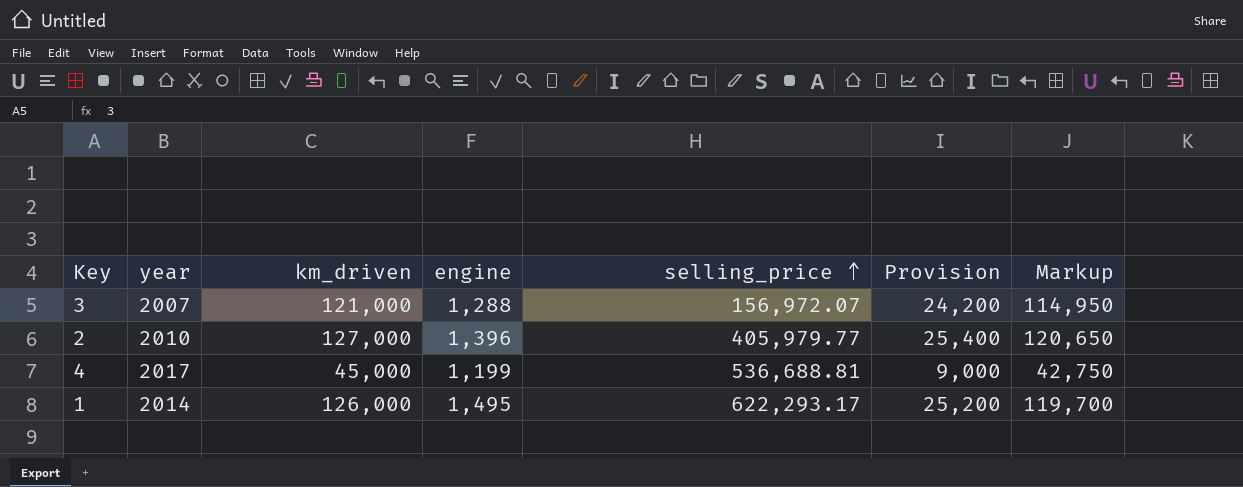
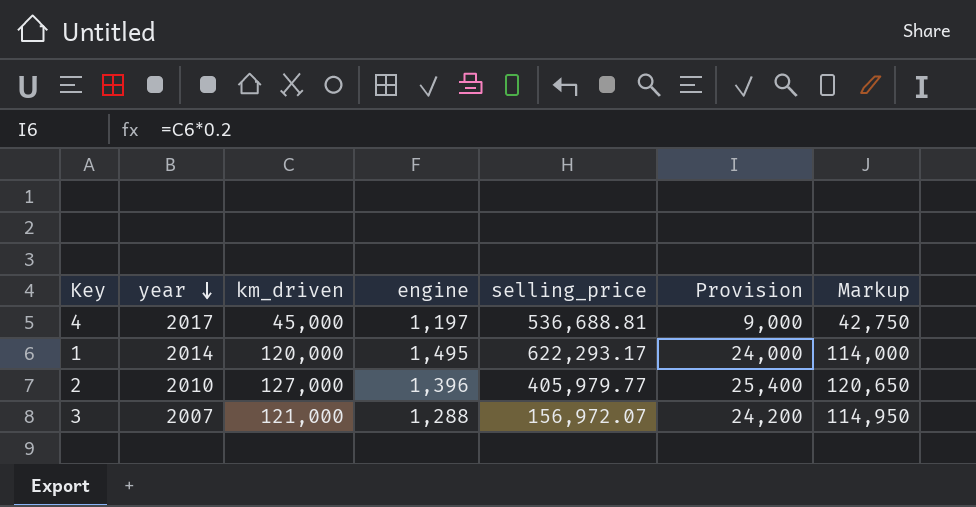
row order: selling_price ascending -> year descending
4 | engine: 1,199 -> 1,197
1 | km_driven: 126,000 -> 120,000
1 | Provision: 25,200 -> 24,000
1 | Markup: 119,700 -> 114,000

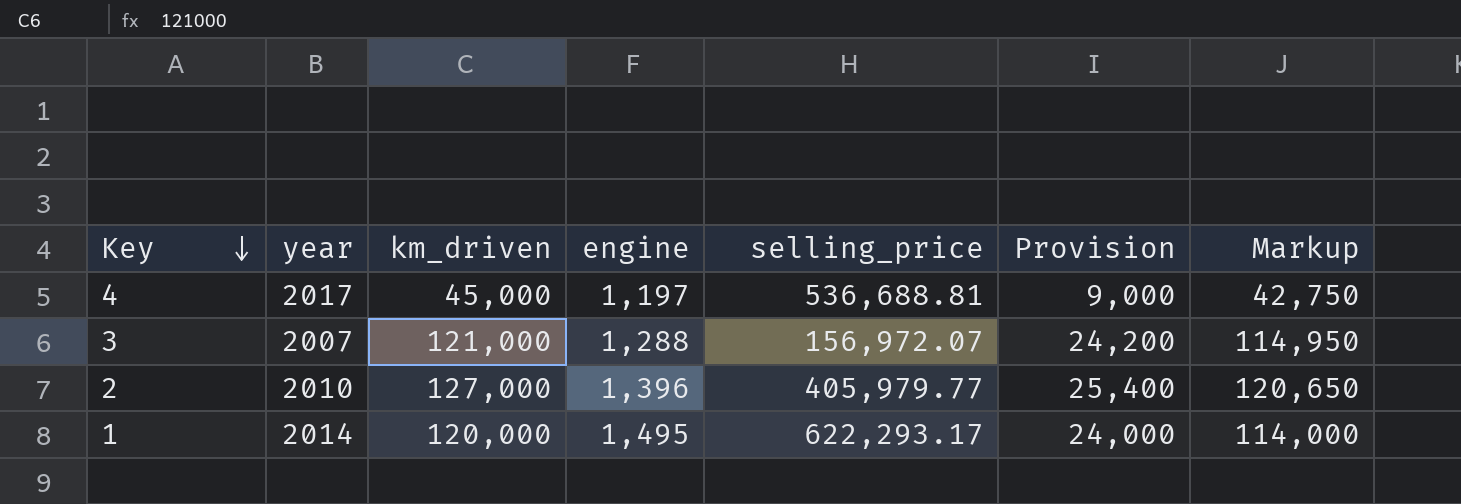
row order: year descending -> Key descending

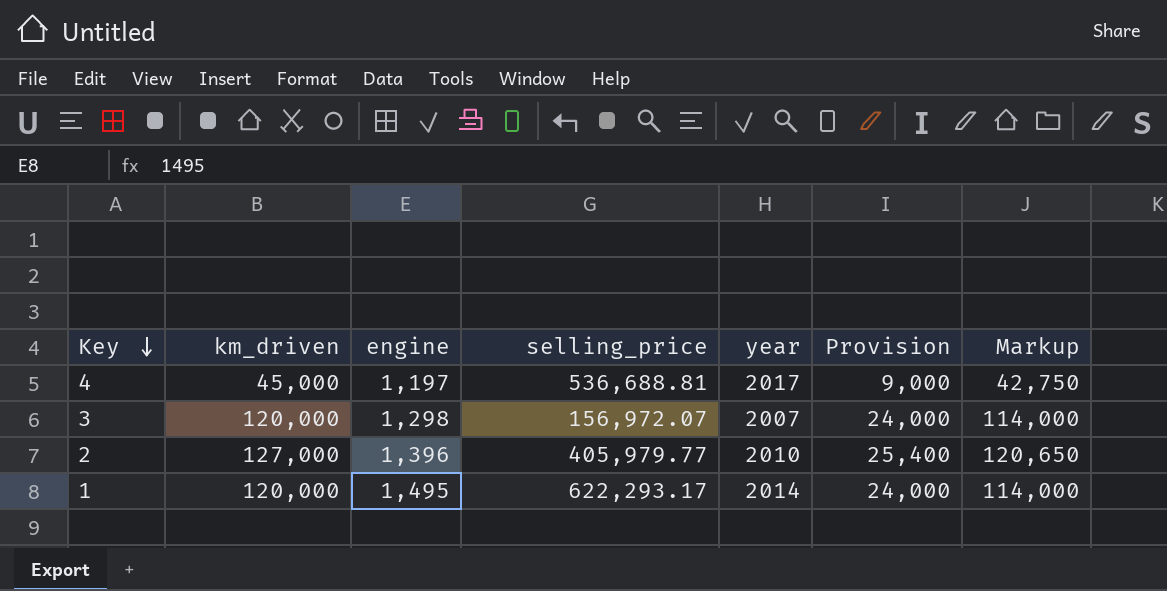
column year | position: 2 -> 5
3 | km_driven: 121,000 -> 120,000
3 | engine: 1,288 -> 1,298
3 | Provision: 24,200 -> 24,000
3 | Markup: 114,950 -> 114,000

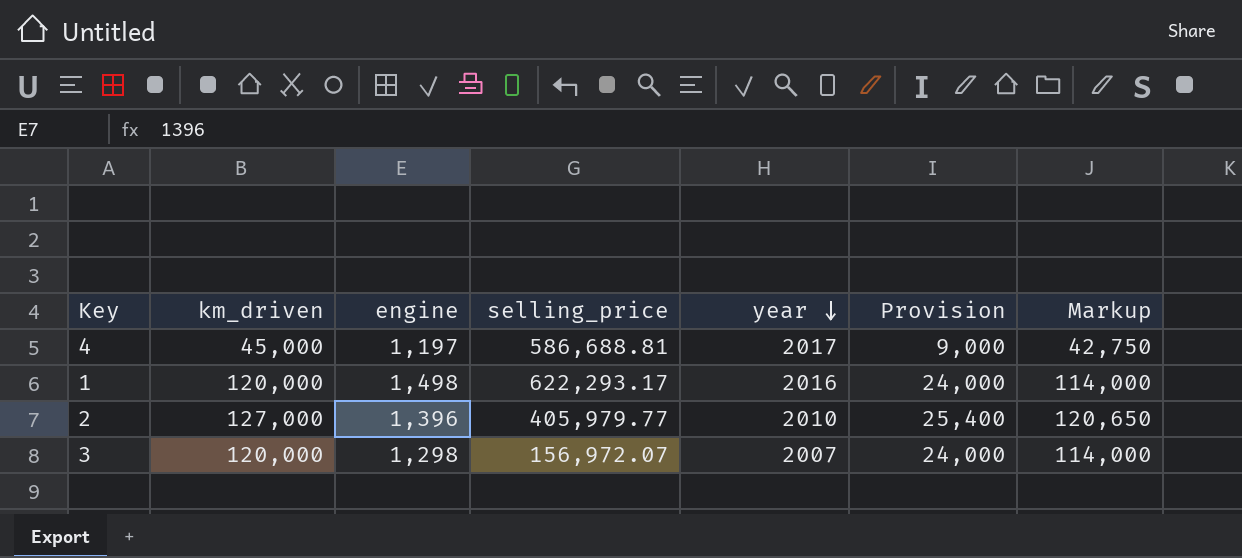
row order: Key descending -> year descending
4 | selling_price: 536,688.81 -> 586,688.81
1 | engine: 1,495 -> 1,498
1 | year: 2014 -> 2016

